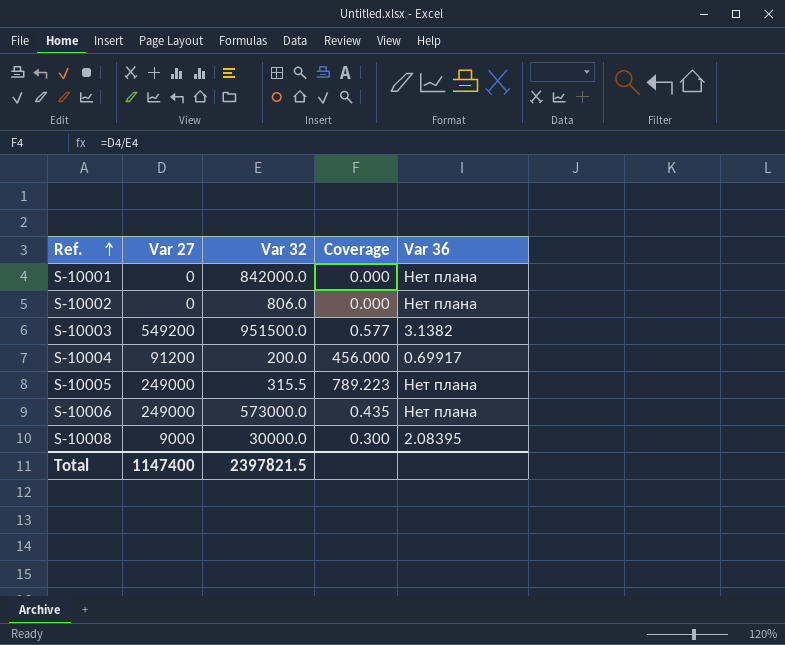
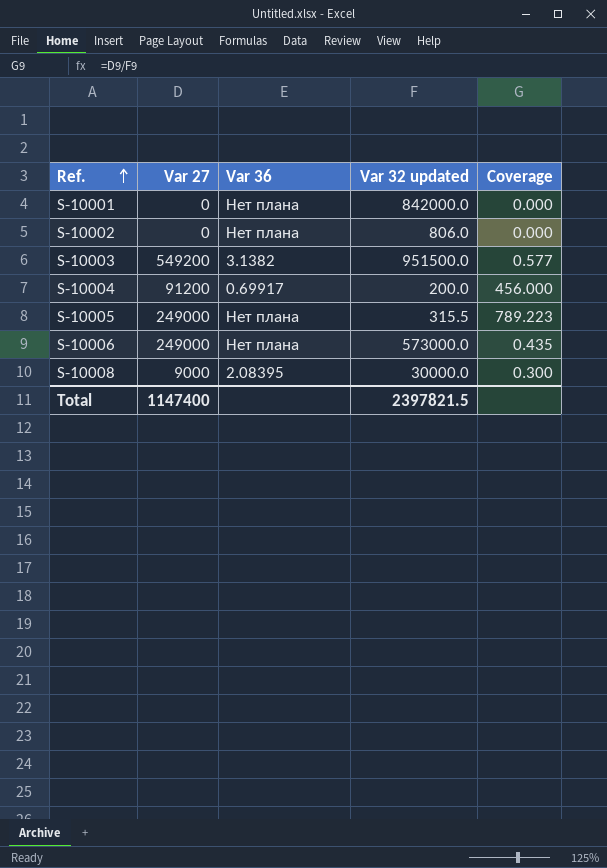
column Var 36 | position: 5 -> 3
column name: Var 32 -> Var 32 updated

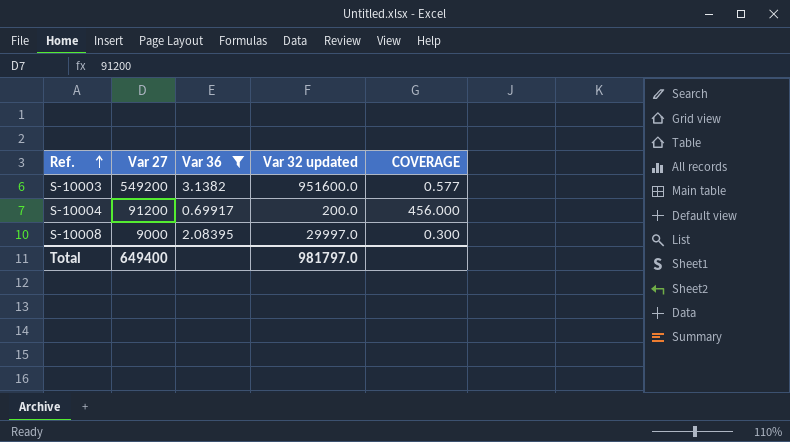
filter: none -> Var 36 != Нет плана
column name: Coverage -> COVERAGE
S-10003 | Var 32 updated: 951500.0 -> 951600.0
S-10008 | Var 32 updated: 30000.0 -> 29997.0
Total | Var 27: 1147400 -> 649400
Total | Var 32 updated: 2397821.5 -> 981797.0

